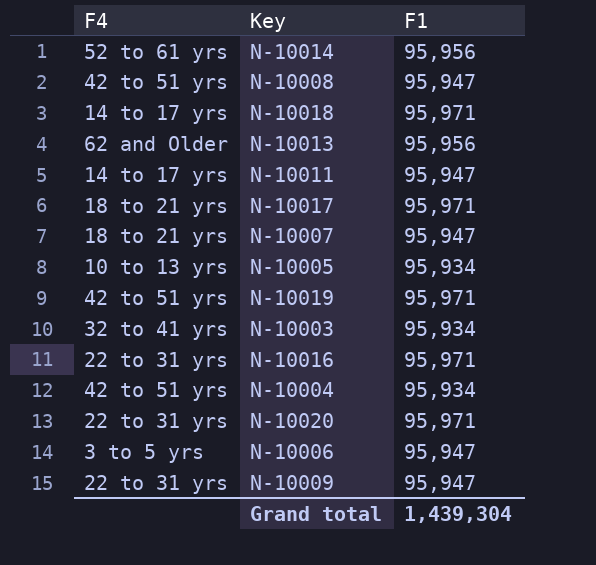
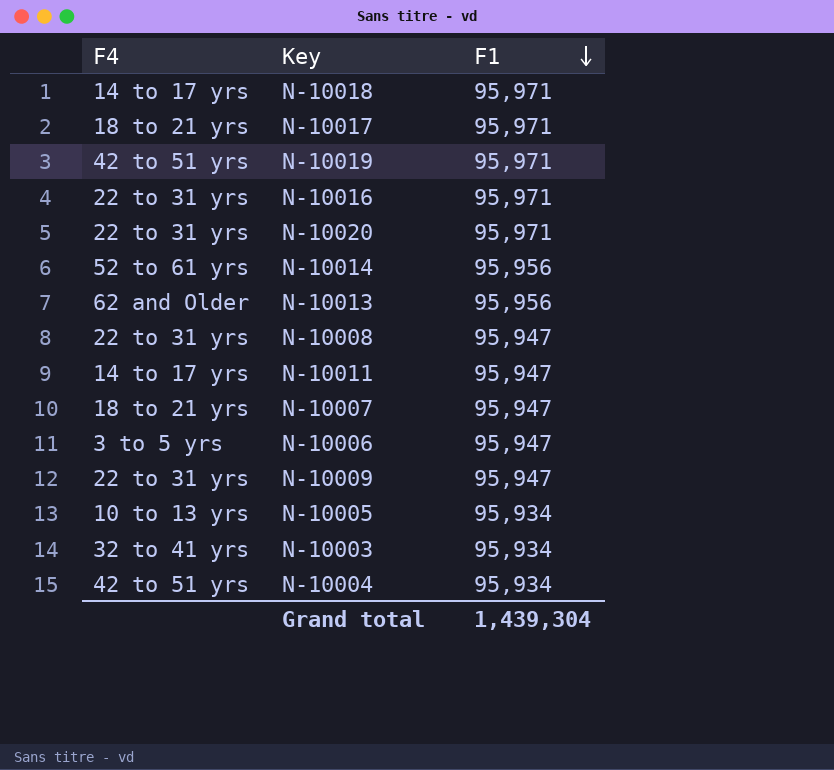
row order: none -> F1 descending
N-10008 | F4: 42 to 51 yrs -> 22 to 31 yrs

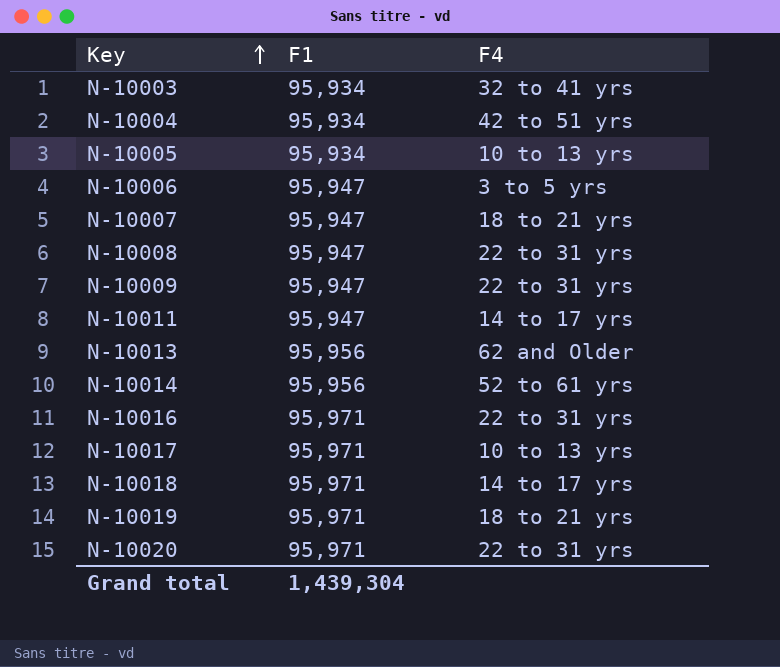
row order: F1 descending -> Key ascending
column F4 | position: 1 -> 3
N-10017 | F4: 18 to 21 yrs -> 10 to 13 yrs
N-10019 | F4: 42 to 51 yrs -> 18 to 21 yrs

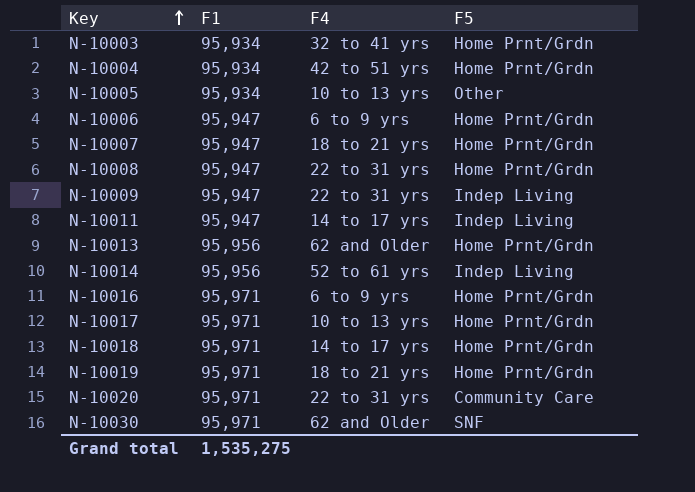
column F5 | position: none -> 4
N-10006 | F4: 3 to 5 yrs -> 6 to 9 yrs
N-10016 | F4: 22 to 31 yrs -> 6 to 9 yrs
row N-10030: none -> 95,971 | 62 and Older | SNF
Grand total | F1: 1,439,304 -> 1,535,275

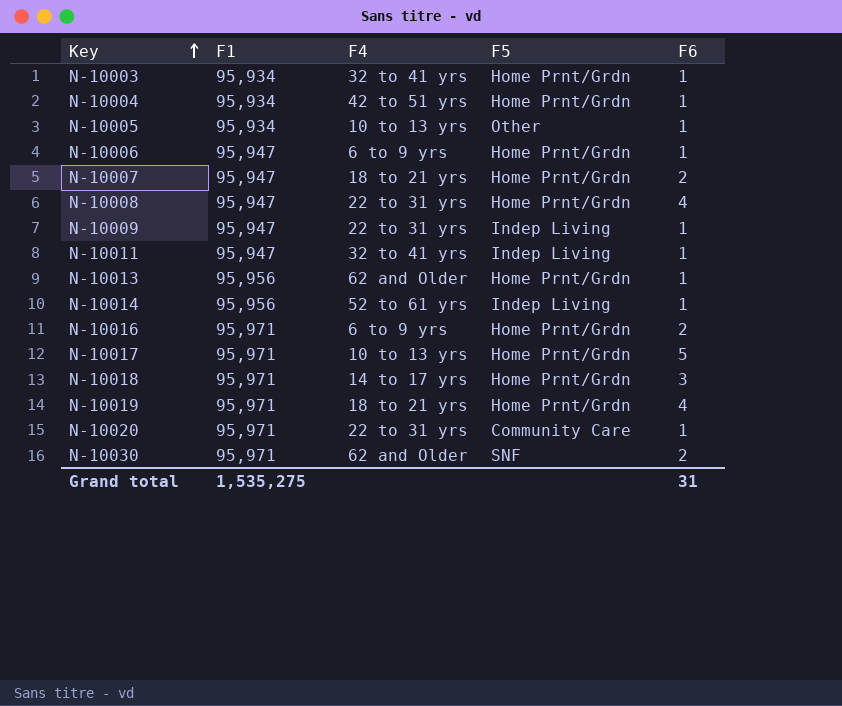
column F6 | position: none -> 5
N-10011 | F4: 14 to 17 yrs -> 32 to 41 yrs

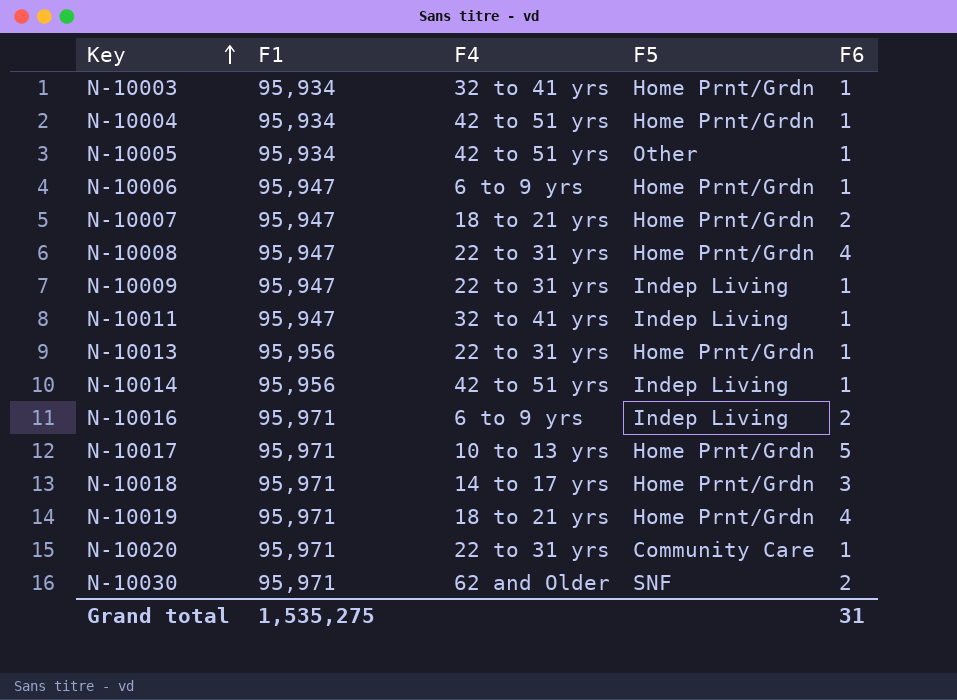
N-10005 | F4: 10 to 13 yrs -> 42 to 51 yrs
N-10013 | F4: 62 and Older -> 22 to 31 yrs
N-10014 | F4: 52 to 61 yrs -> 42 to 51 yrs
N-10016 | F5: Home Prnt/Grdn -> Indep Living

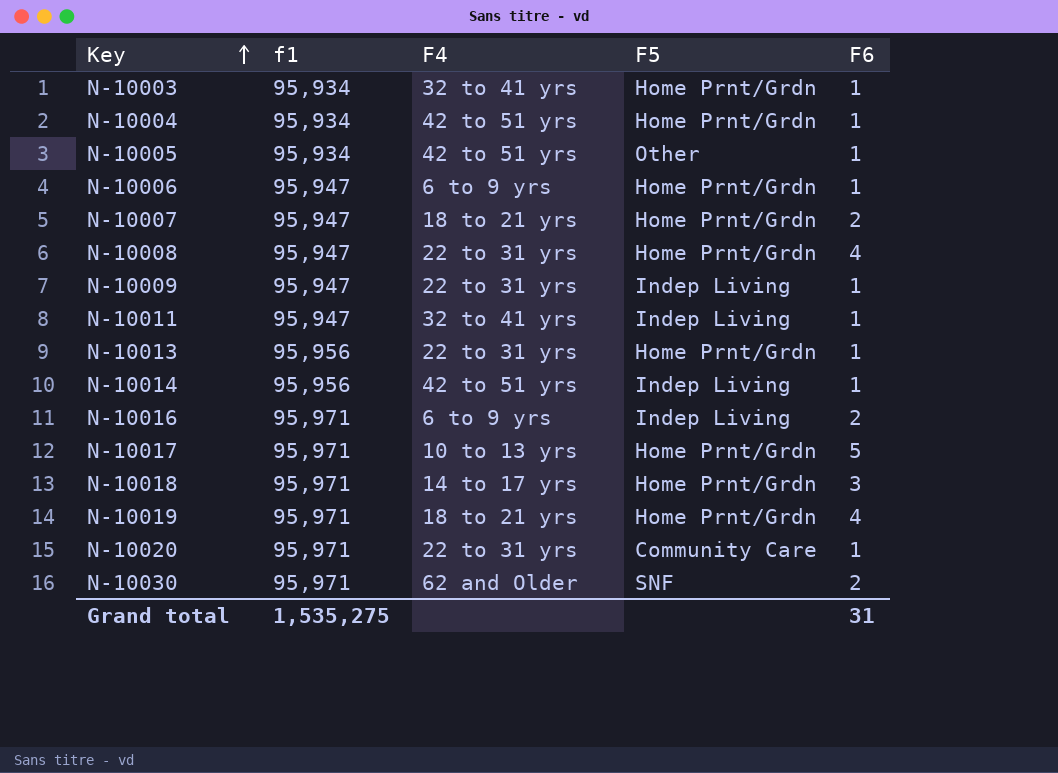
column name: F1 -> f1

